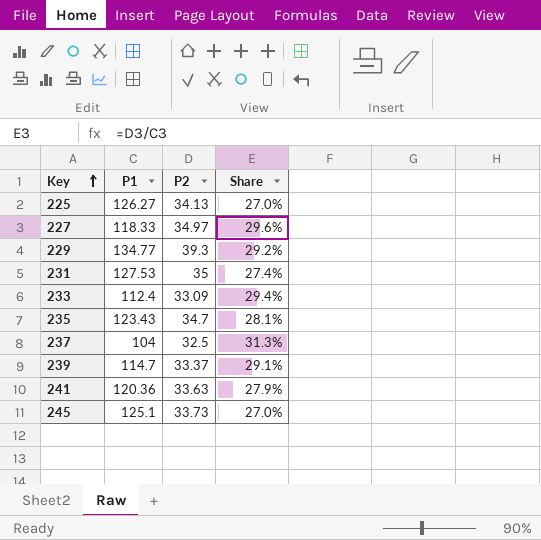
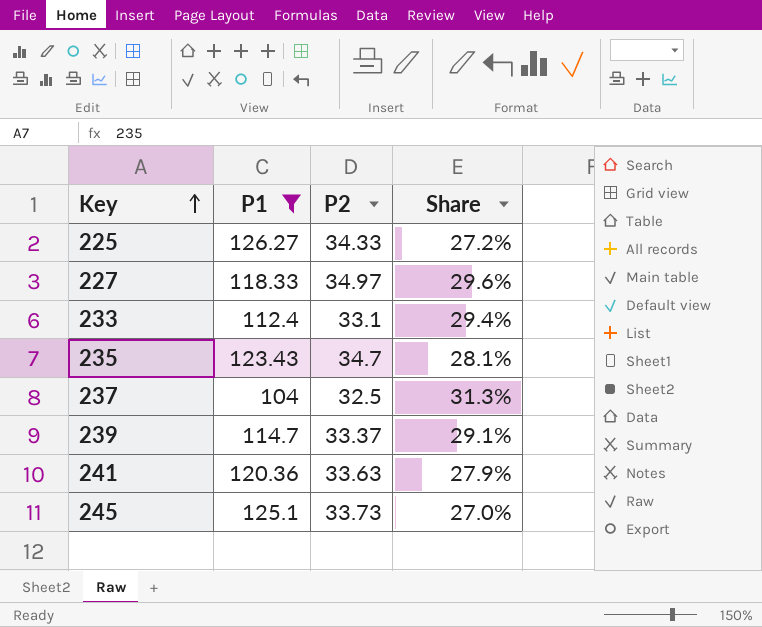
filter: none -> P1 <= 126.27
225 | P2: 34.13 -> 34.33
225 | Share: 27.0% -> 27.2%
233 | P2: 33.09 -> 33.1

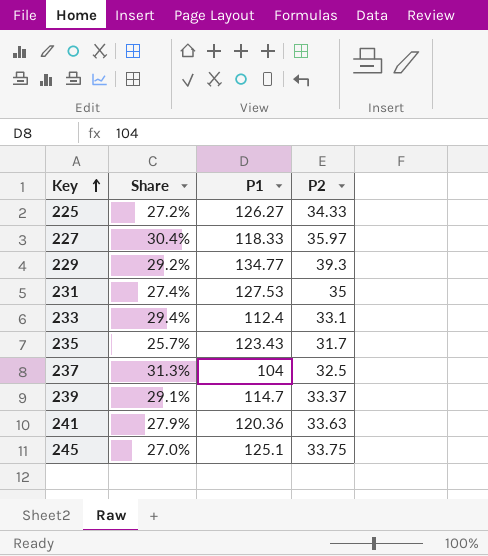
filter: P1 <= 126.27 -> none
column Share | position: 4 -> 2
227 | Share: 29.6% -> 30.4%
227 | P2: 34.97 -> 35.97
235 | Share: 28.1% -> 25.7%
235 | P2: 34.7 -> 31.7
245 | P2: 33.73 -> 33.75

